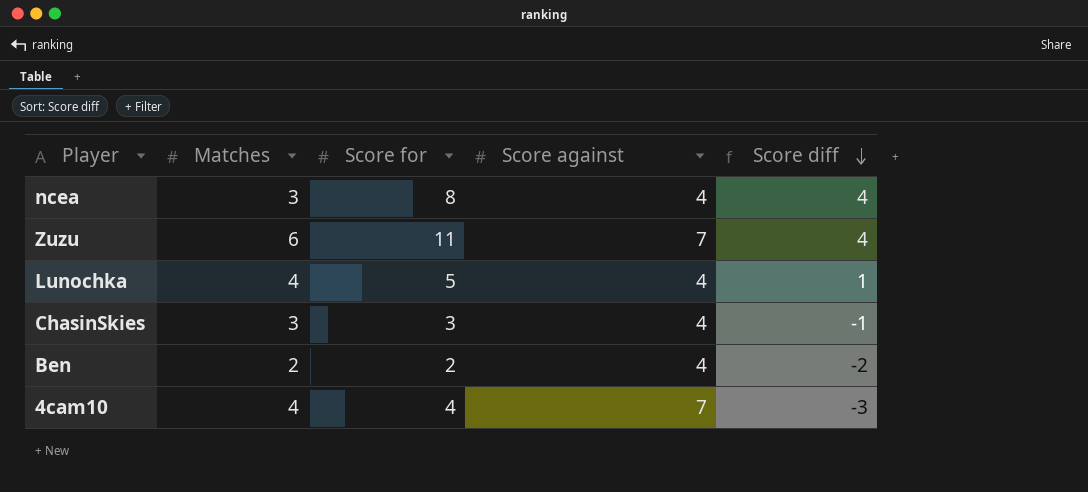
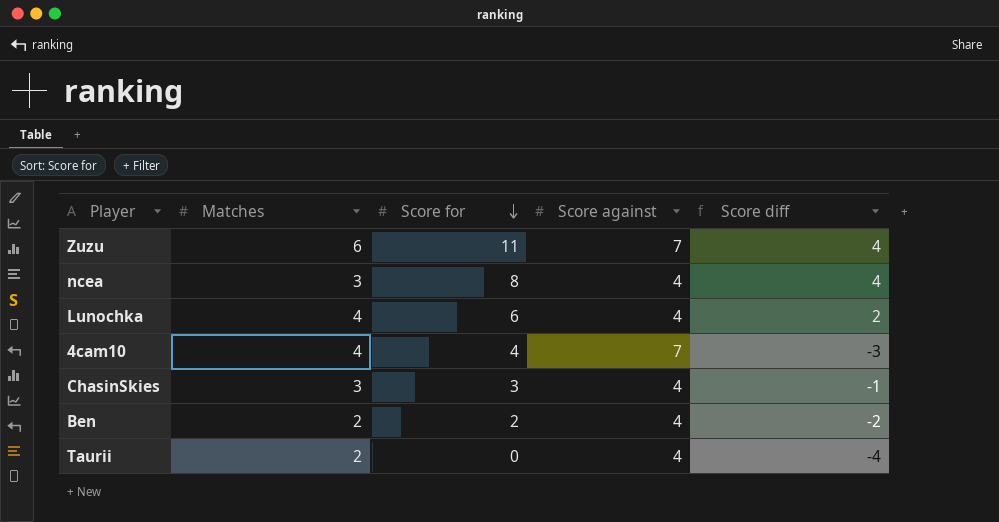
row order: Score diff descending -> Score for descending
Lunochka | Score for: 5 -> 6
Lunochka | Score diff: 1 -> 2
row Taurii: none -> 2 | 0 | 4 | -4

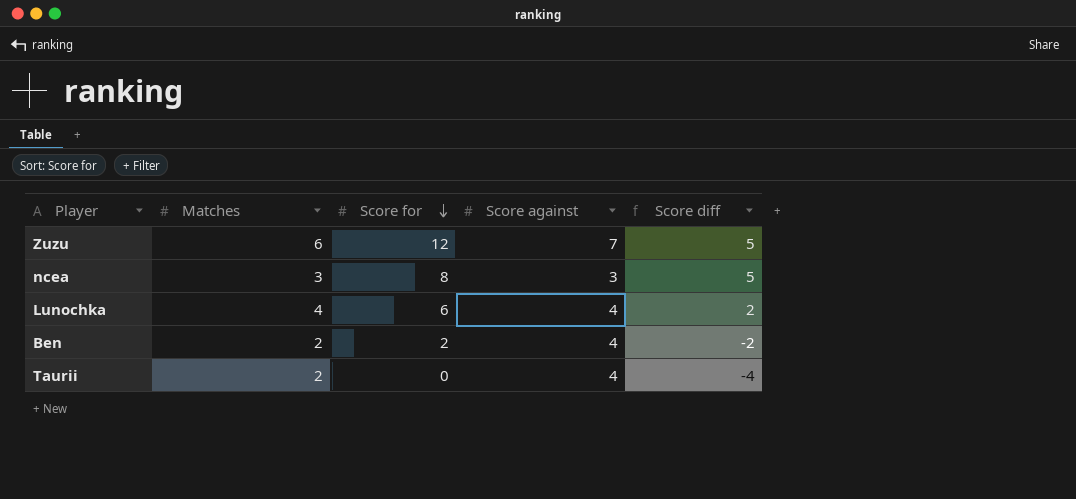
row 4cam10: 4 | 4 | 7 | -3 -> none
row ChasinSkies: 3 | 3 | 4 | -1 -> none
Zuzu | Score for: 11 -> 12
Zuzu | Score diff: 4 -> 5
ncea | Score against: 4 -> 3
ncea | Score diff: 4 -> 5

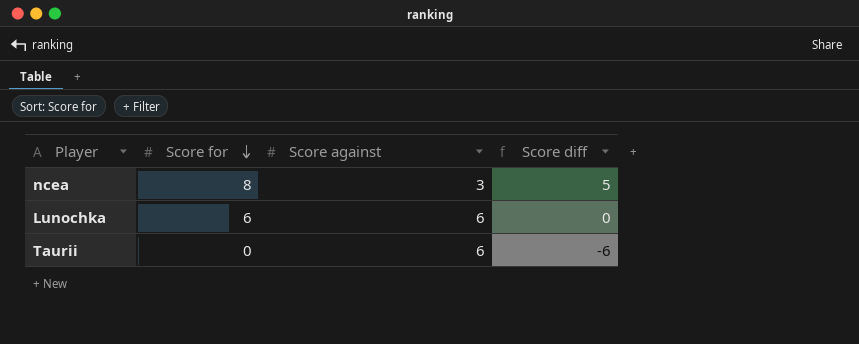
column Matches | position: 2 -> none
row Zuzu: 6 | 12 | 7 | 5 -> none
row Ben: 2 | 2 | 4 | -2 -> none
Lunochka | Score against: 4 -> 6
Lunochka | Score diff: 2 -> 0
Taurii | Score against: 4 -> 6
Taurii | Score diff: -4 -> -6

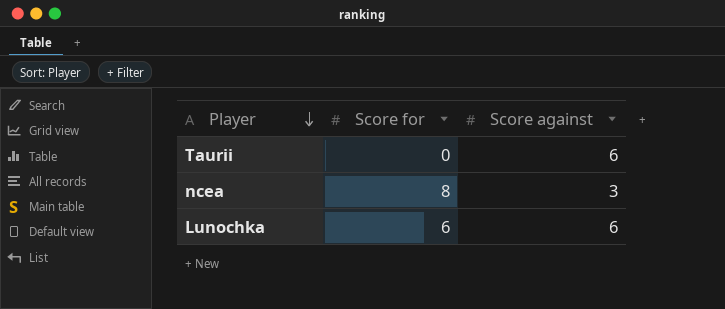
row order: Score for descending -> Player descending
column Score diff | formula: [Score for] - [Score against] -> none

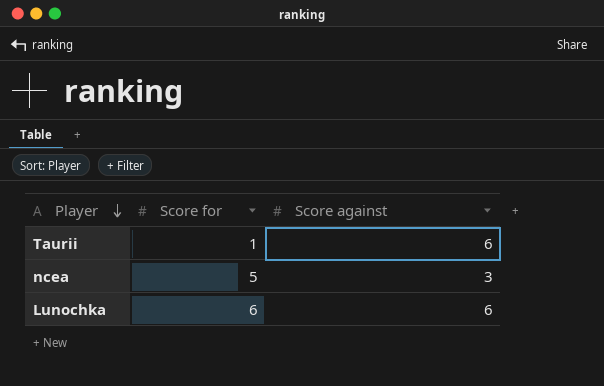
Taurii | Score for: 0 -> 1
ncea | Score for: 8 -> 5

